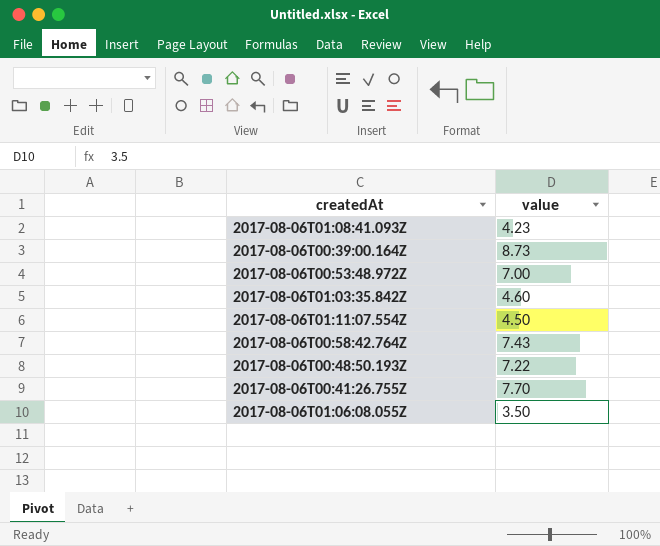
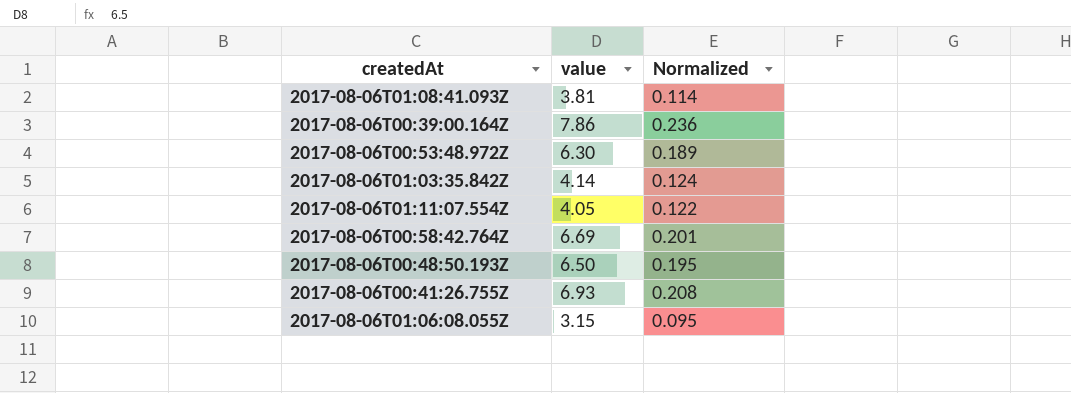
column Normalized | formula: none -> [value] * 0.03
2017-08-06T01:08:41.093Z | value: 4.23 -> 3.81
2017-08-06T00:39:00.164Z | value: 8.73 -> 7.86
2017-08-06T00:53:48.972Z | value: 7.00 -> 6.30
2017-08-06T01:03:35.842Z | value: 4.60 -> 4.14
2017-08-06T01:11:07.554Z | value: 4.50 -> 4.05
2017-08-06T00:58:42.764Z | value: 7.43 -> 6.69
2017-08-06T00:48:50.193Z | value: 7.22 -> 6.50
2017-08-06T00:41:26.755Z | value: 7.70 -> 6.93
2017-08-06T01:06:08.055Z | value: 3.50 -> 3.15

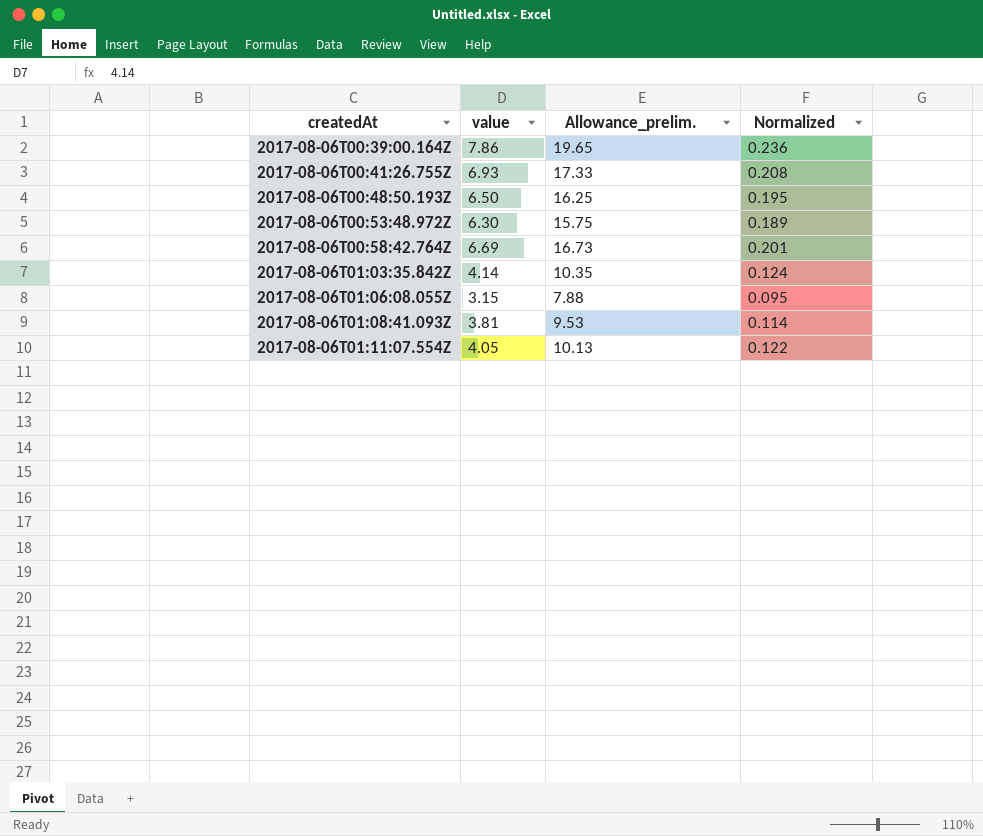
row order: none -> createdAt ascending
column Allowance_prelim. | formula: none -> [value] * 2.5

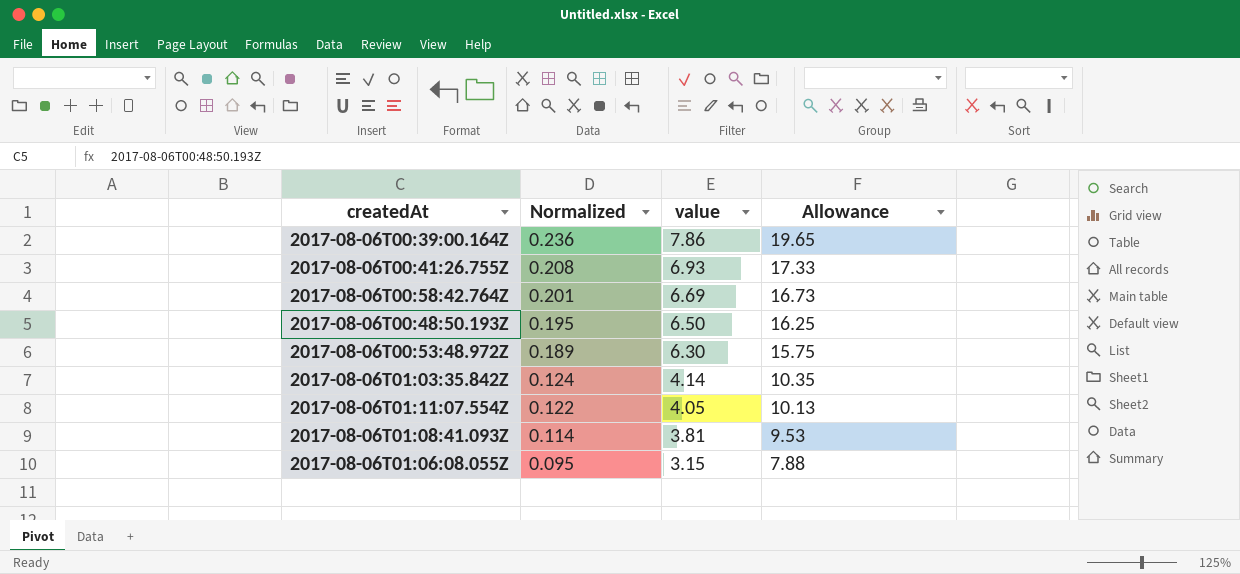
row order: createdAt ascending -> Normalized descending
column Normalized | position: 4 -> 2
column name: Allowance_prelim. -> Allowance

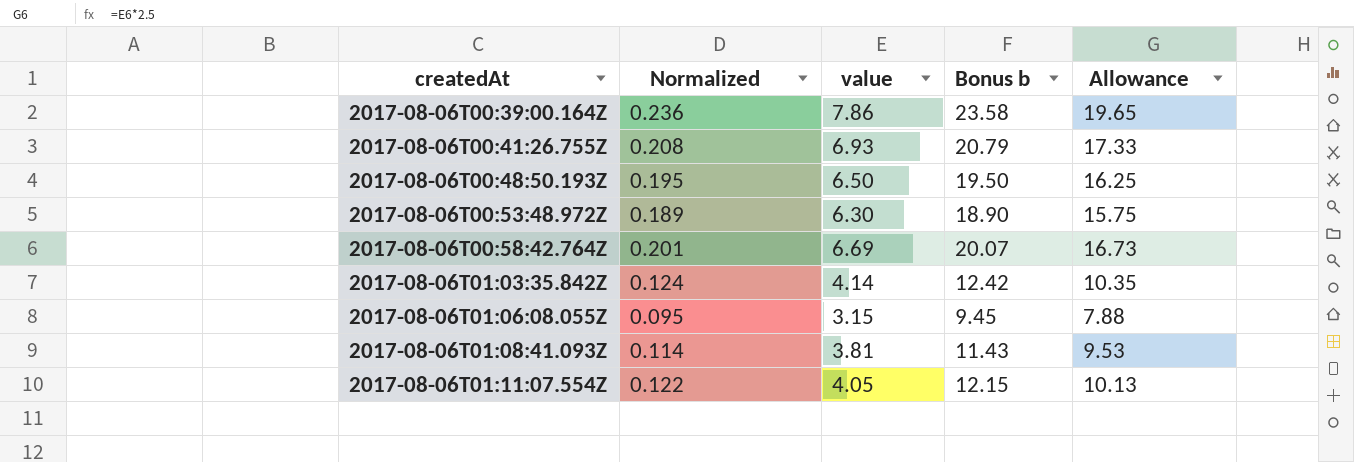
row order: Normalized descending -> createdAt ascending
column Bonus b | formula: none -> [value] * 3

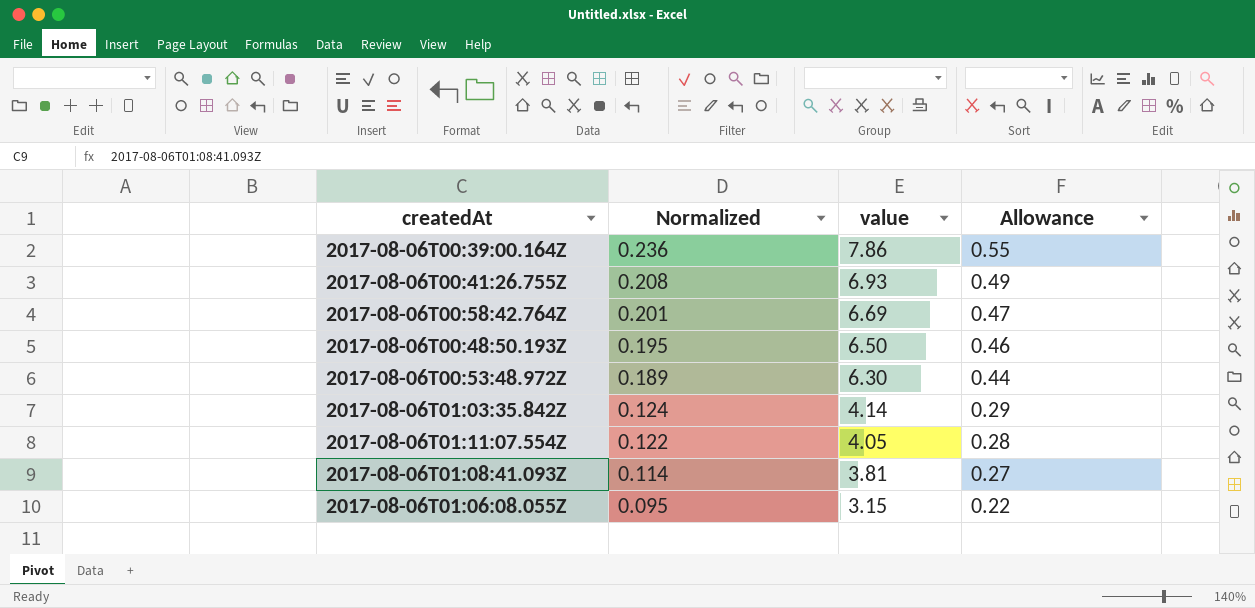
row order: createdAt ascending -> Normalized descending
column Bonus b | formula: [value] * 3 -> none
column Allowance | formula: [value] * 2.5 -> [value] * 0.07

